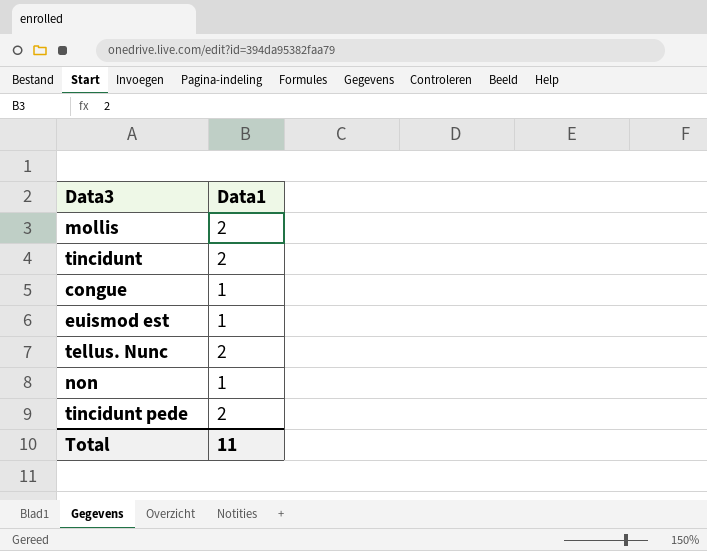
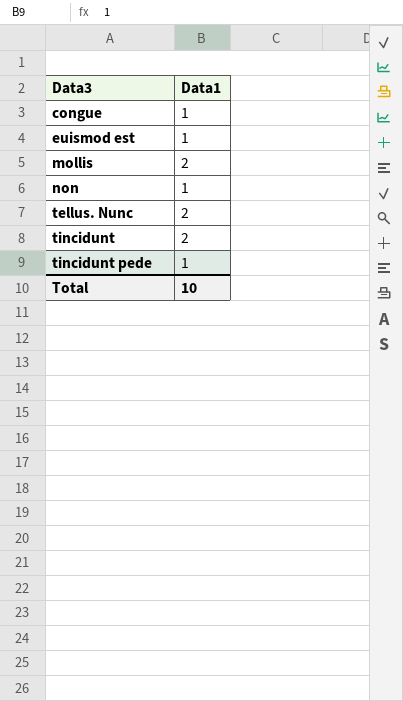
row order: none -> Data3 ascending
tincidunt pede | Data1: 2 -> 1
Total | Data1: 11 -> 10

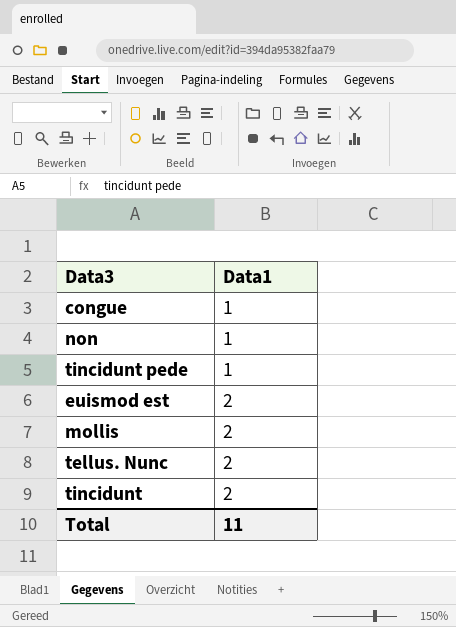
row order: Data3 ascending -> Data1 ascending
euismod est | Data1: 1 -> 2
Total | Data1: 10 -> 11

